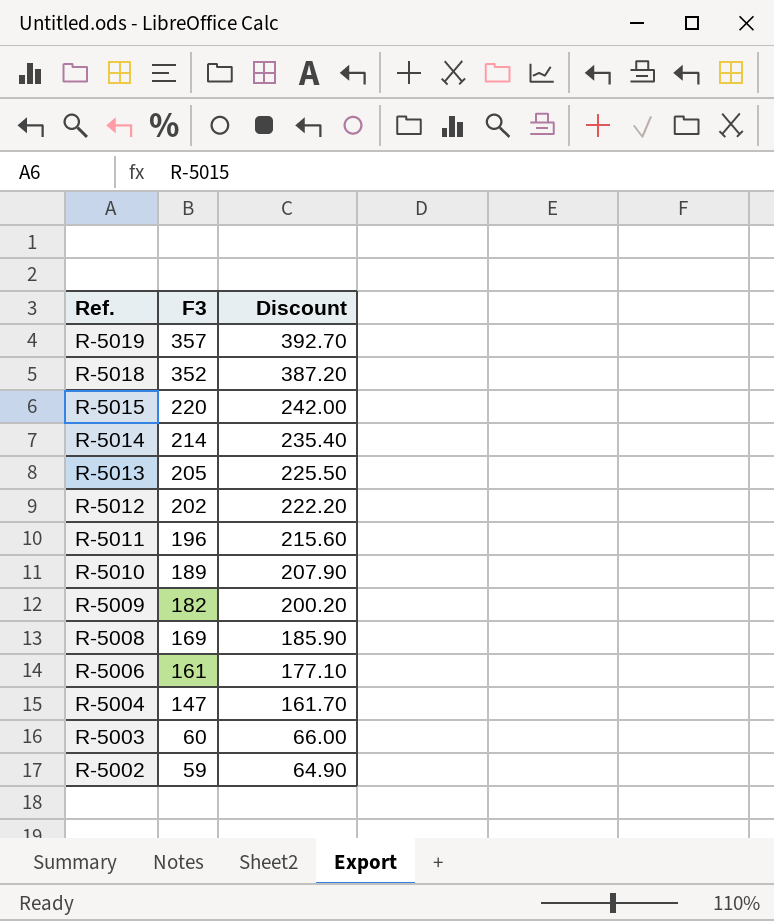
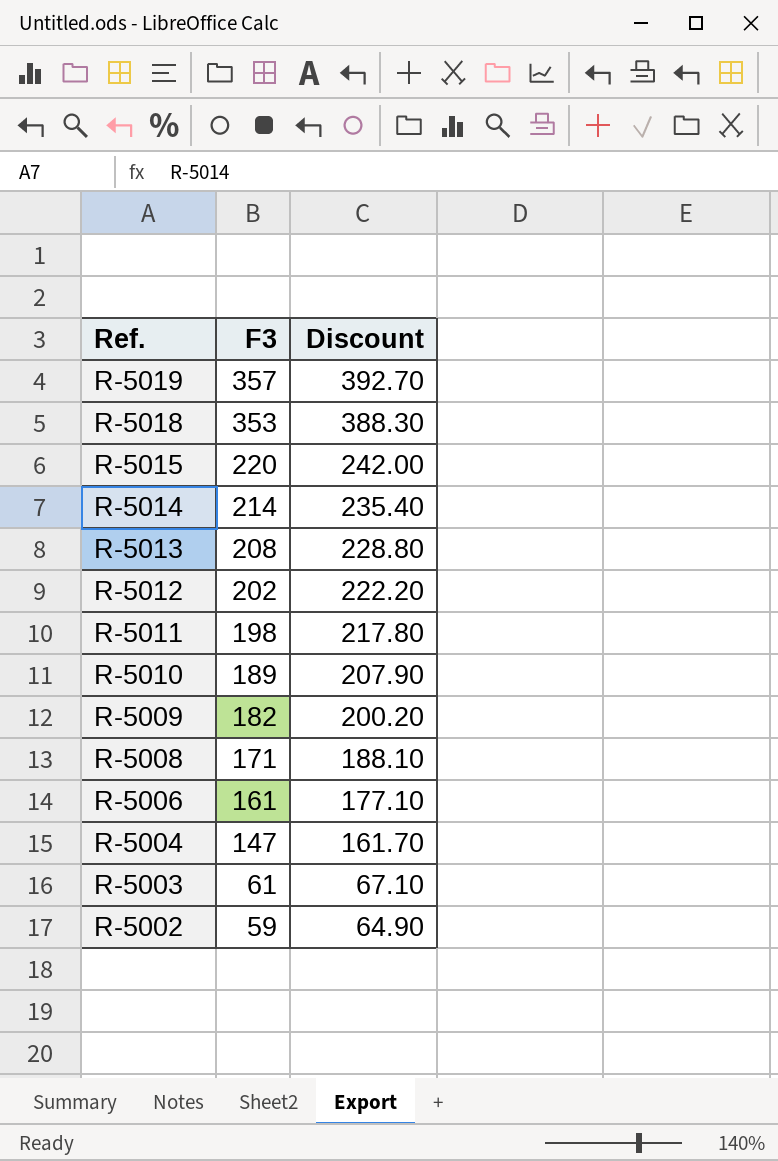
R-5018 | F3: 352 -> 353
R-5018 | Discount: 387.20 -> 388.30
R-5013 | F3: 205 -> 208
R-5013 | Discount: 225.50 -> 228.80
R-5011 | F3: 196 -> 198
R-5011 | Discount: 215.60 -> 217.80
R-5008 | F3: 169 -> 171
R-5008 | Discount: 185.90 -> 188.10
R-5003 | F3: 60 -> 61
R-5003 | Discount: 66.00 -> 67.10

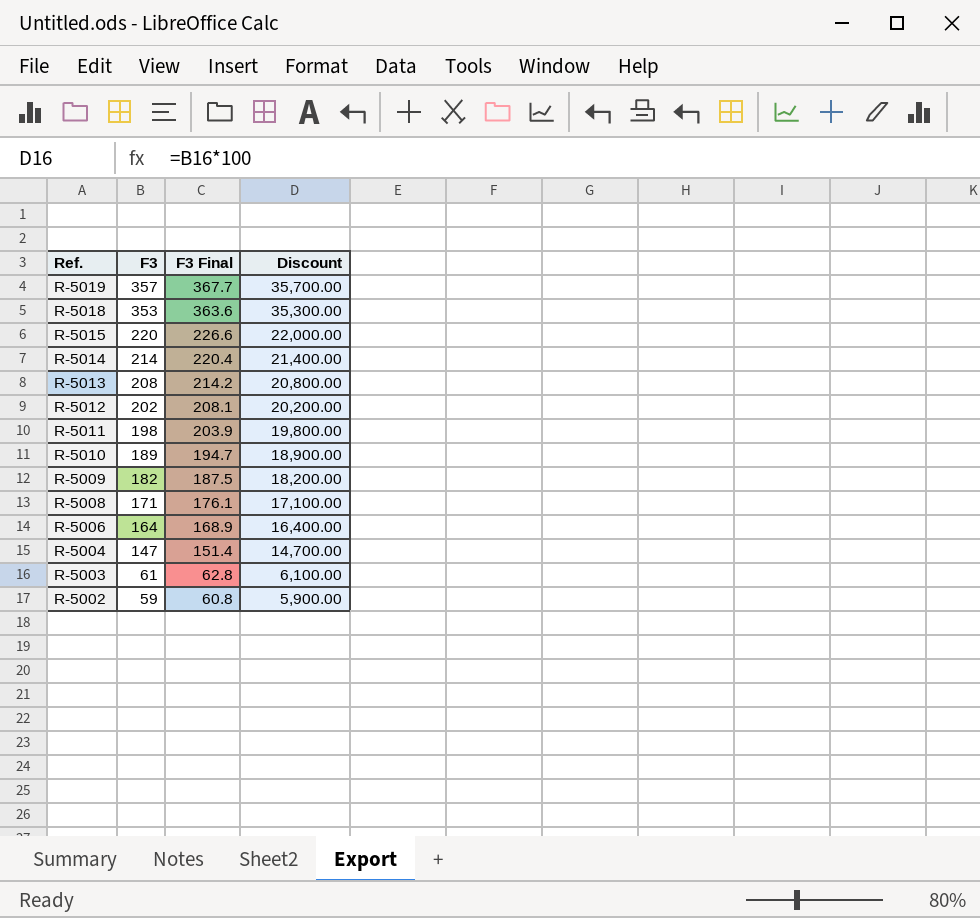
column F3 Final | formula: none -> [F3] * 1.03
column Discount | formula: [F3] * 1.1 -> [F3] * 100
R-5006 | F3: 161 -> 164

